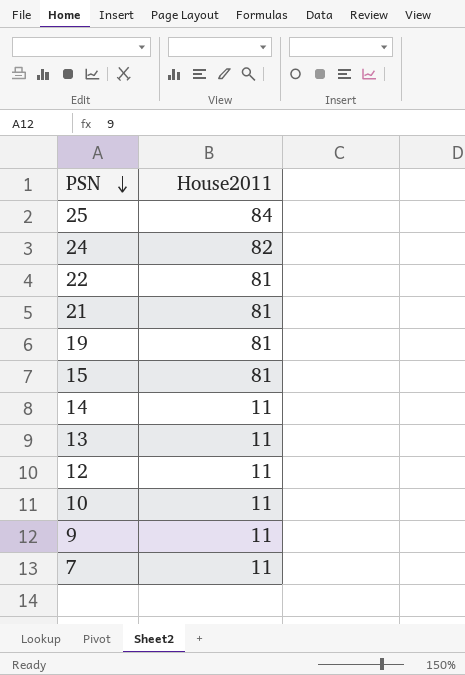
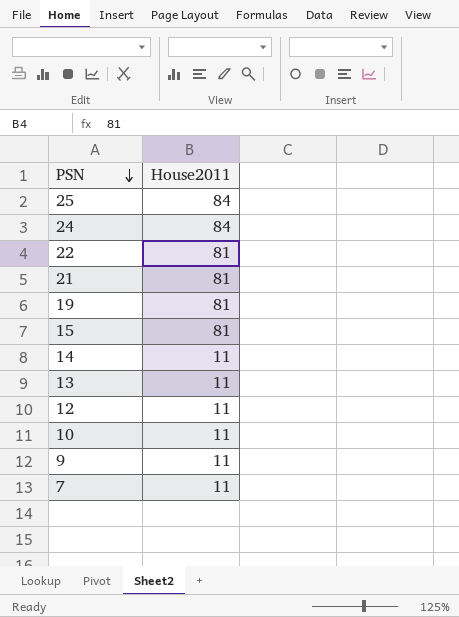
24 | House2011: 82 -> 84

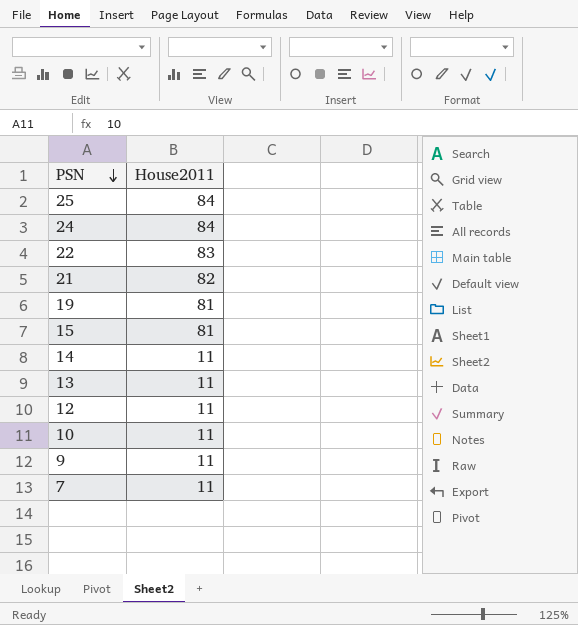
22 | House2011: 81 -> 83
21 | House2011: 81 -> 82

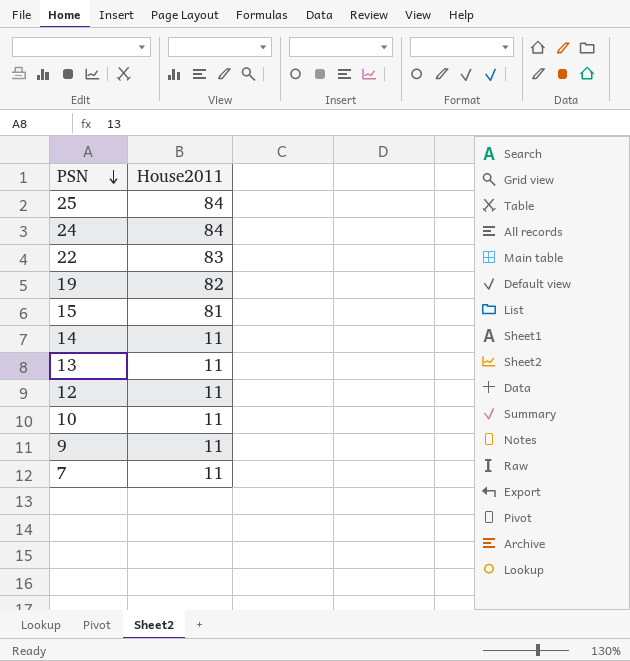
row 21: 82 -> none
19 | House2011: 81 -> 82

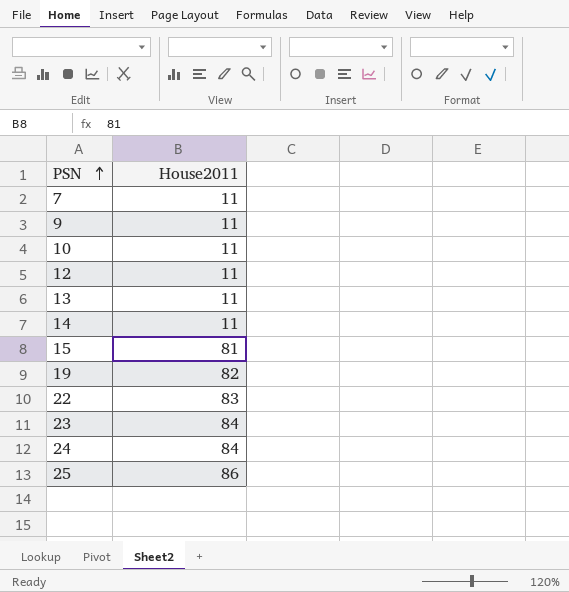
row order: PSN descending -> PSN ascending
row 23: none -> 84
25 | House2011: 84 -> 86

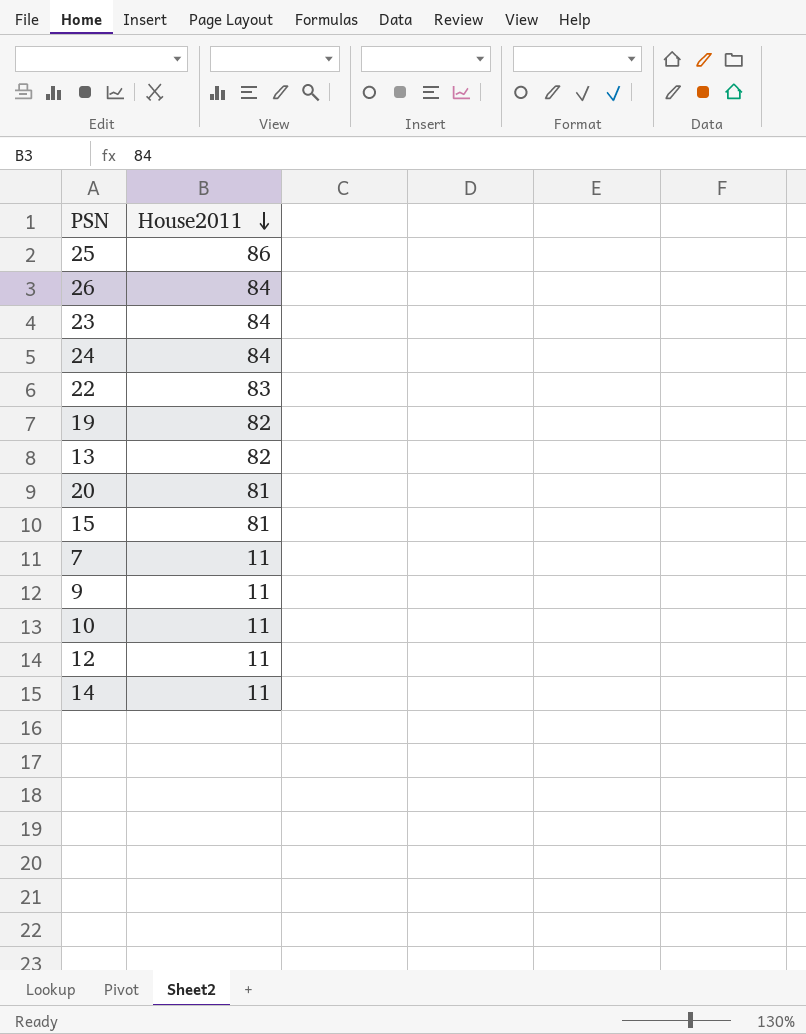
row order: PSN ascending -> House2011 descending
row 26: none -> 84
13 | House2011: 11 -> 82
row 20: none -> 81

